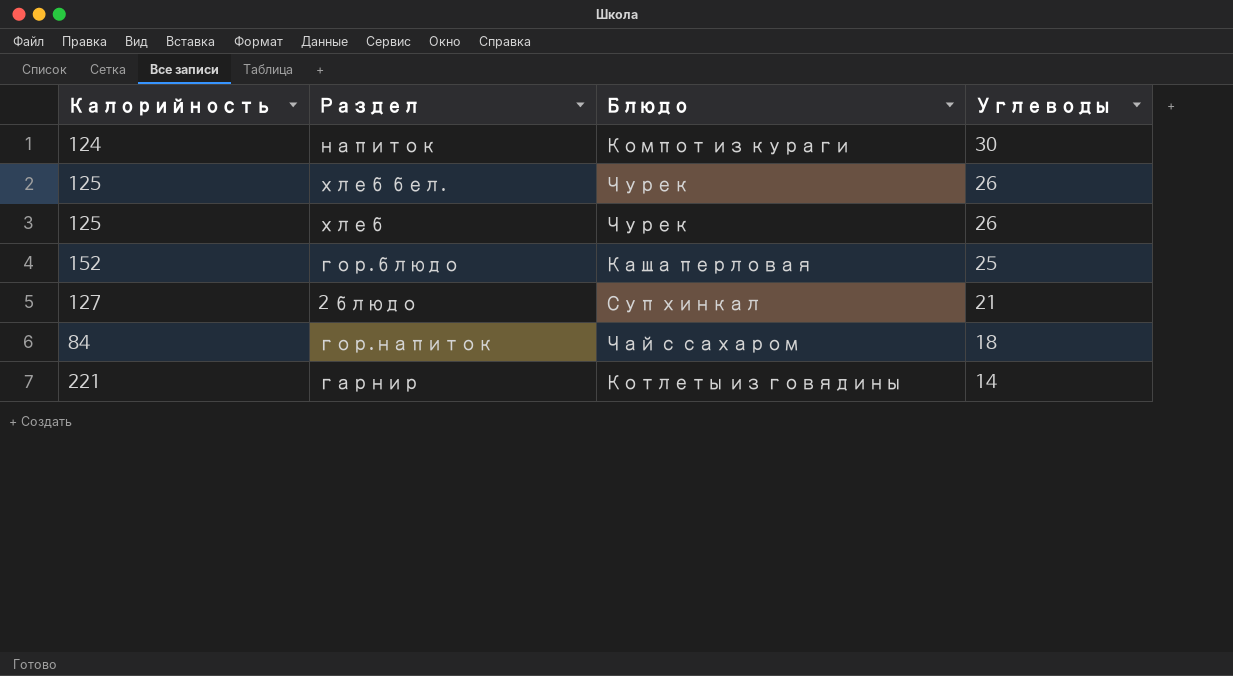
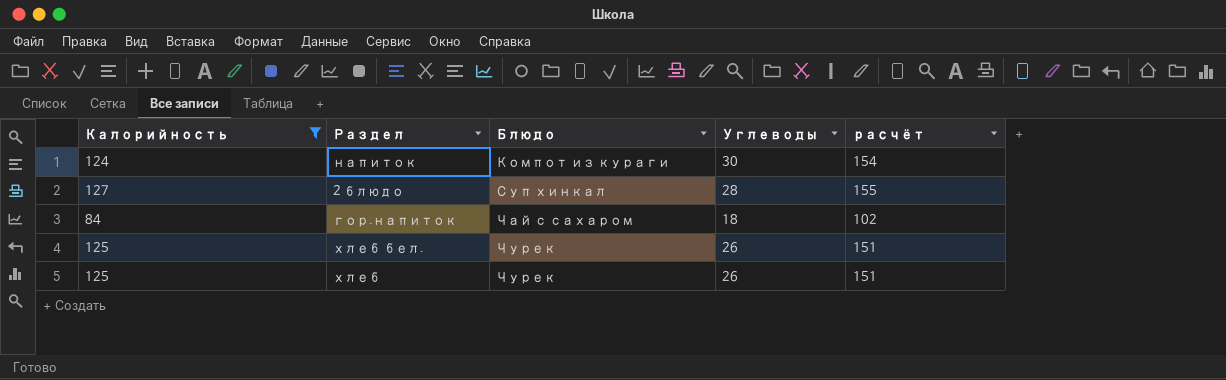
filter: none -> Калорийность <= 127
row order: Углеводы descending -> Блюдо ascending
column расчёт | formula: none -> [Калорийность] + [Углеводы]
2 блюдо | Углеводы: 21 -> 28

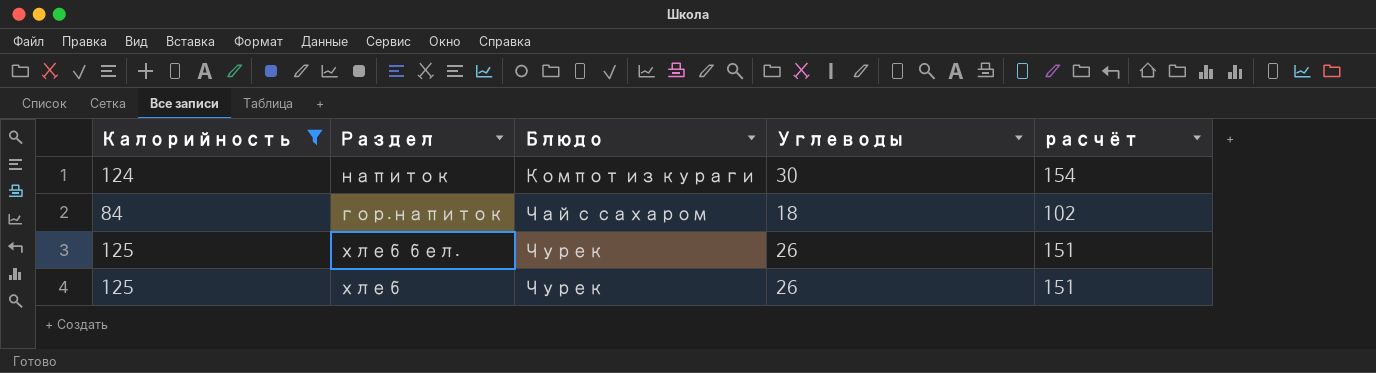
row 2 блюдо: 127 | Суп хинкал | 28 | 155 -> none

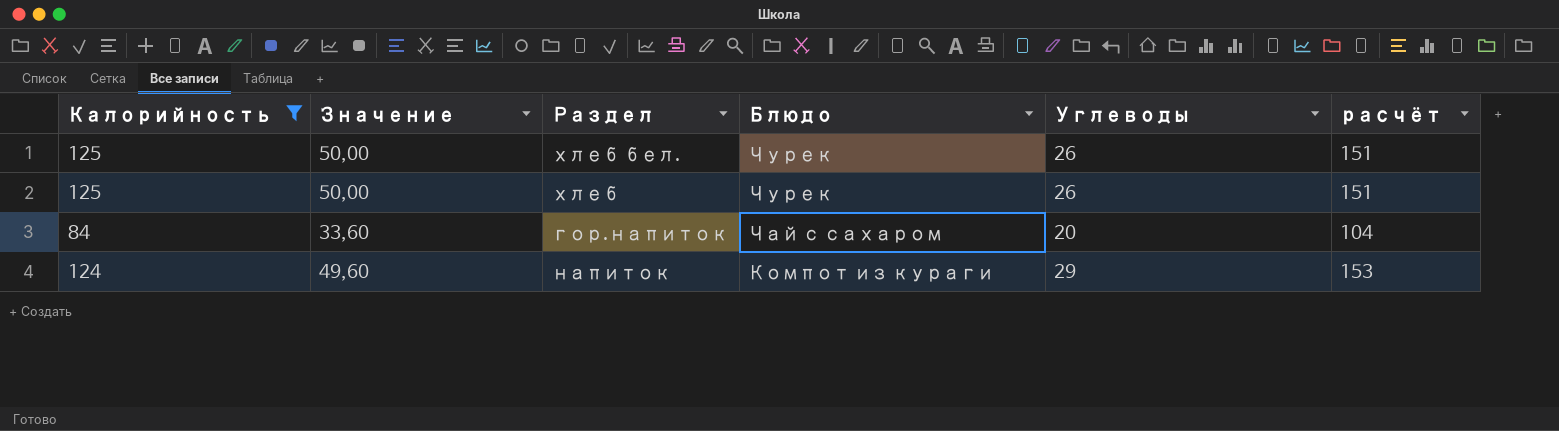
row order: Блюдо ascending -> Блюдо descending
column Значение | formula: none -> [Калорийность] * 0,4
гор.напиток | Углеводы: 18 -> 20
гор.напиток | расчёт: 102 -> 104
напиток | Углеводы: 30 -> 29
напиток | расчёт: 154 -> 153

